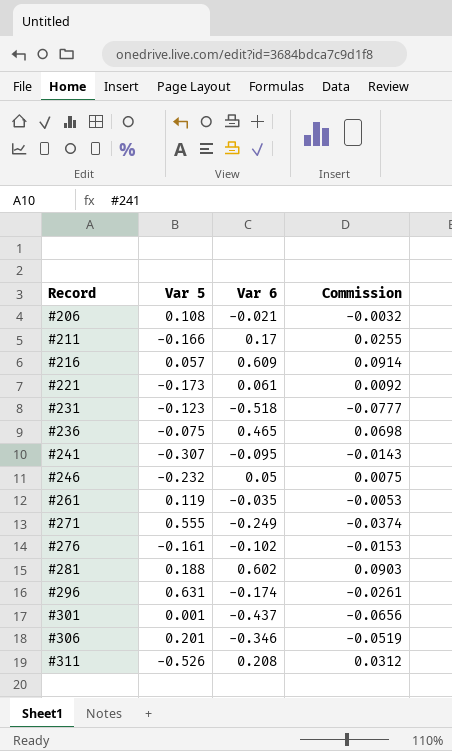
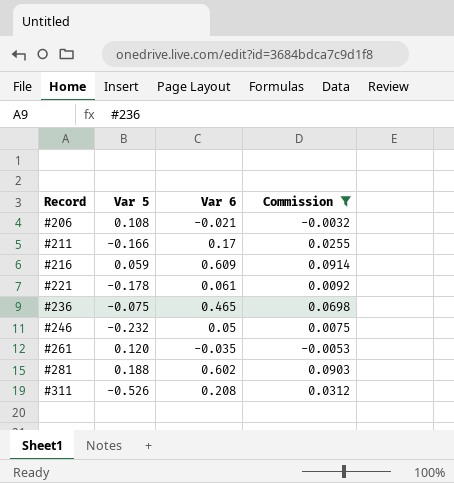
filter: none -> Commission >= -0.0053
#216 | Var 5: 0.057 -> 0.059
#221 | Var 5: -0.173 -> -0.178
#261 | Var 5: 0.119 -> 0.120

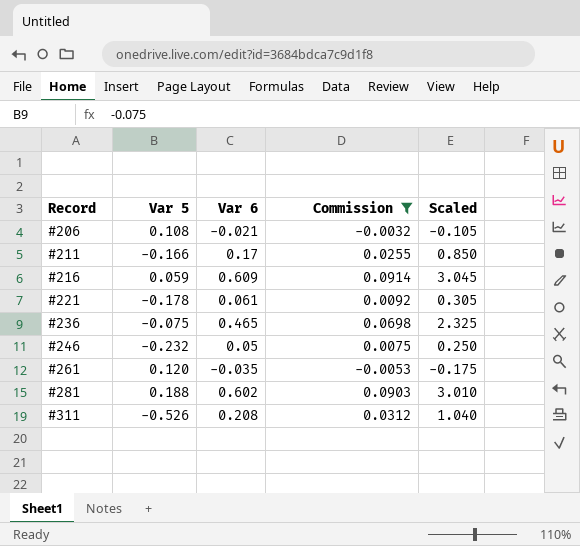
column Scaled | formula: none -> [Var 6] * 5

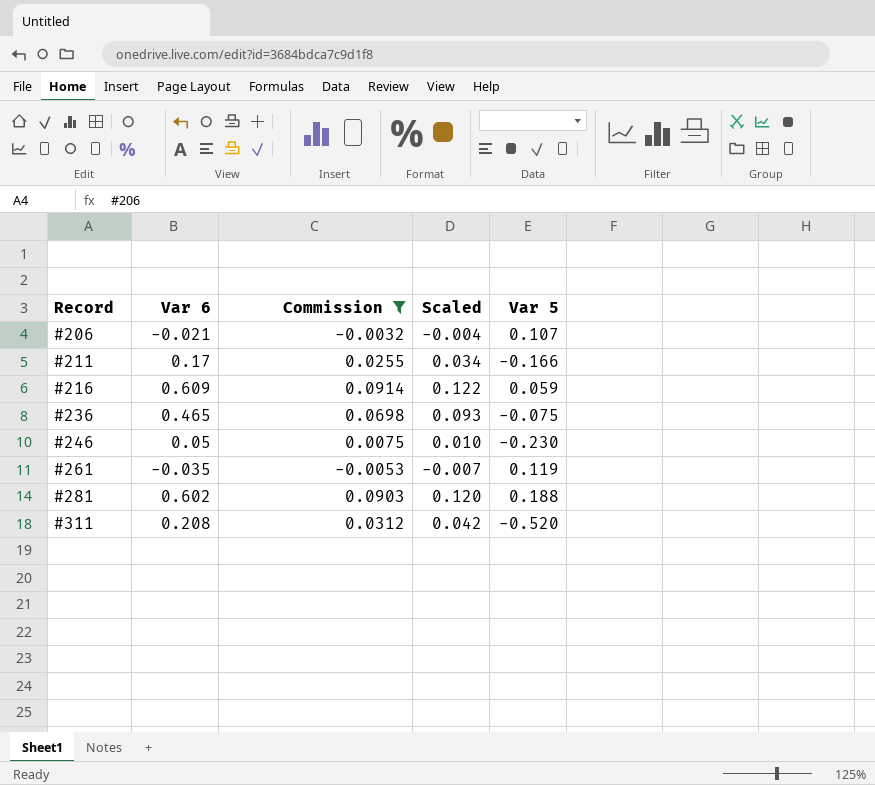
column Scaled | formula: [Var 6] * 5 -> [Var 6] * 0.2
column Var 5 | position: 2 -> 5
row #221: -0.178 | 0.061 | 0.0092 | 0.305 -> none
#206 | Var 5: 0.108 -> 0.107
#246 | Var 5: -0.232 -> -0.230
#261 | Var 5: 0.120 -> 0.119
#311 | Var 5: -0.526 -> -0.520

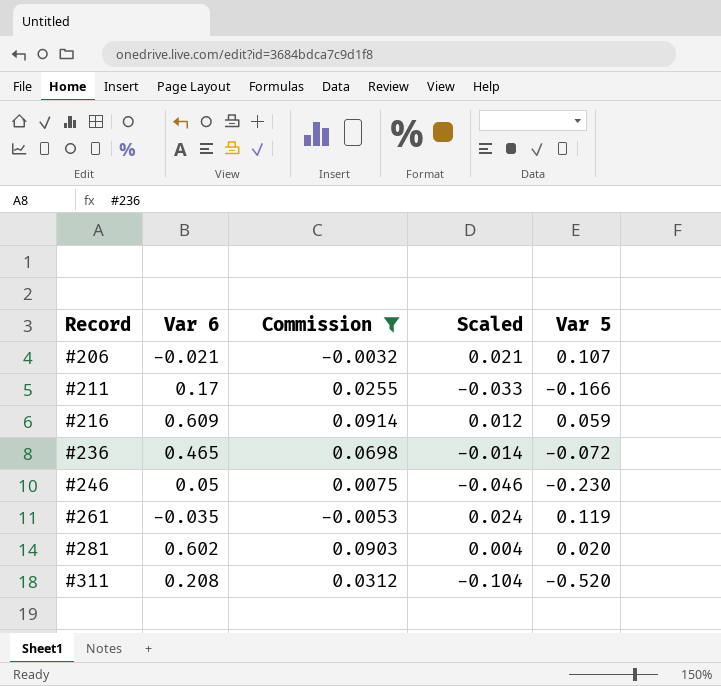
column Scaled | formula: [Var 6] * 0.2 -> [Var 5] * 0.2
#236 | Var 5: -0.075 -> -0.072
#281 | Var 5: 0.188 -> 0.020

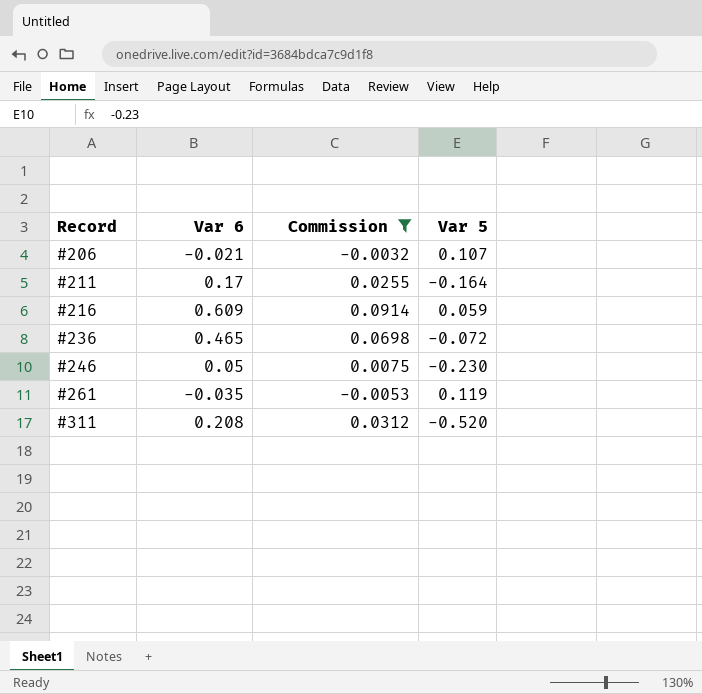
column Scaled | formula: [Var 5] * 0.2 -> none
row #281: 0.602 | 0.0903 | 0.004 | 0.020 -> none
#211 | Var 5: -0.166 -> -0.164

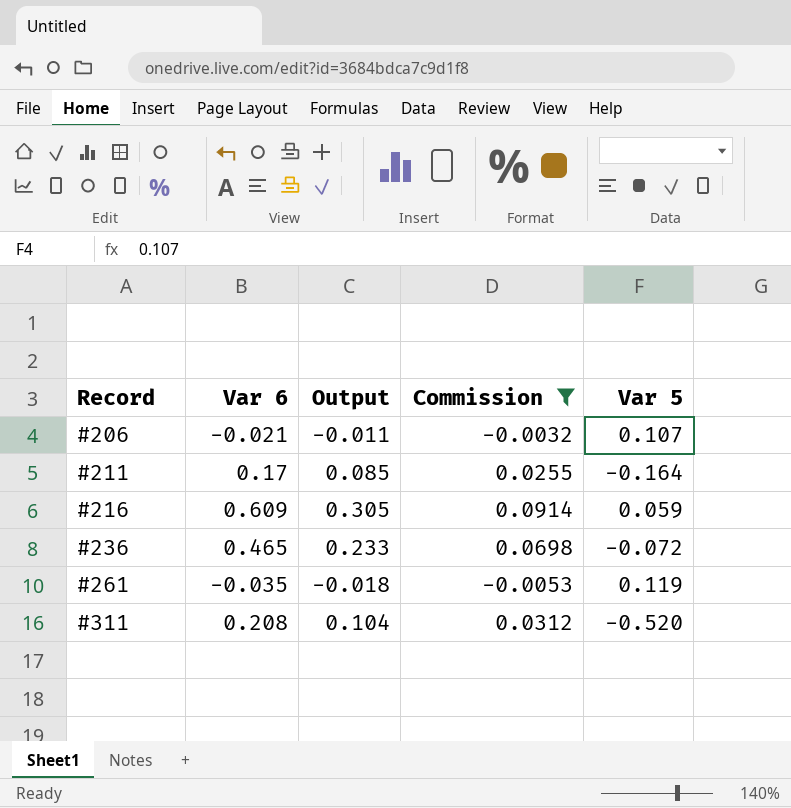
column Output | formula: none -> [Var 6] * 0.5
row #246: 0.05 | 0.0075 | -0.230 -> none

